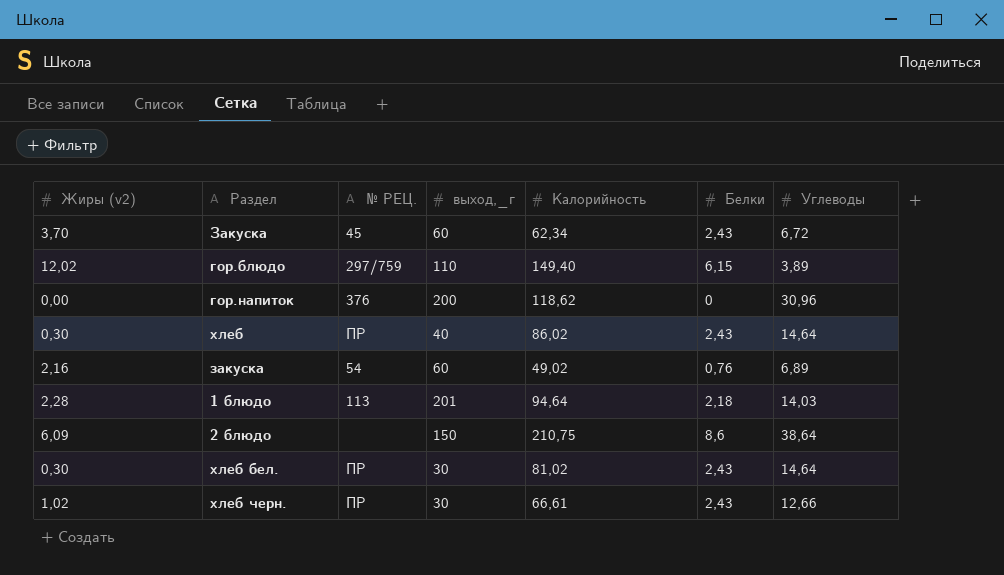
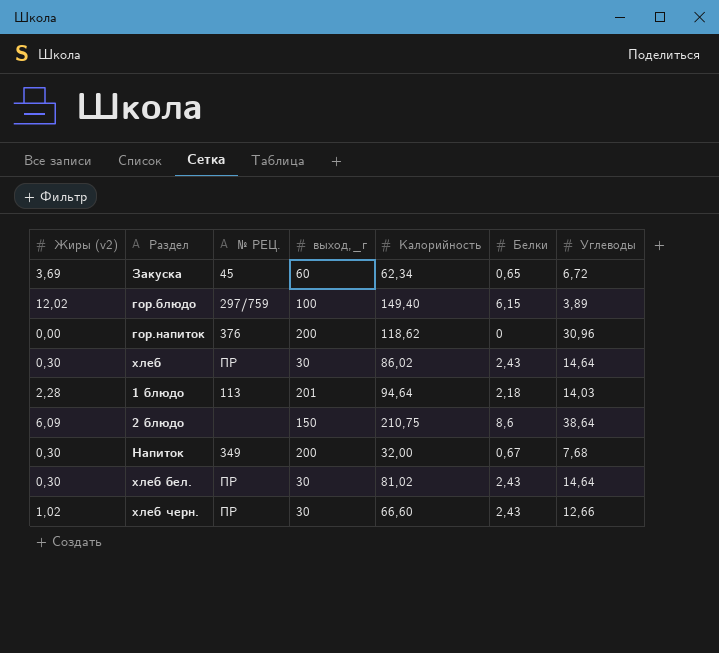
row закуска: 2,16 | 54 | 60 | 49,02 | 0,76 | 6,89 -> none
Закуска | Жиры (v2): 3,70 -> 3,69
Закуска | Белки: 2,43 -> 0,65
гор.блюдо | выход,_г: 110 -> 100
хлеб | выход,_г: 40 -> 30
row Напиток: none -> 0,30 | 349 | 200 | 32,00 | 0,67 | 7,68
хлеб черн. | Калорийность: 66,61 -> 66,60

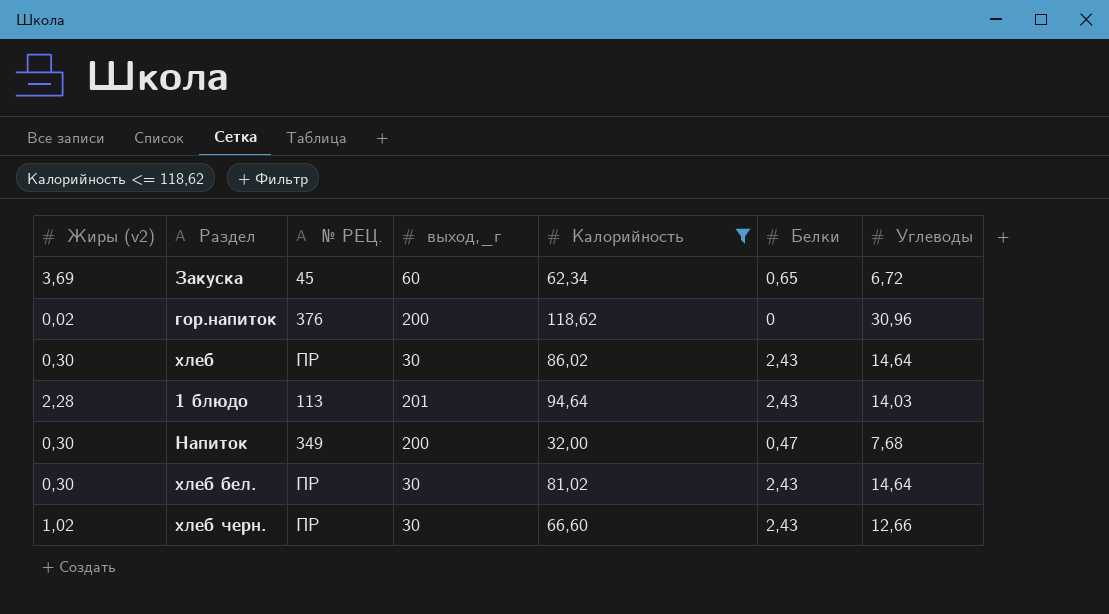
filter: none -> Калорийность <= 118,62
гор.напиток | Жиры (v2): 0,00 -> 0,02
1 блюдо | Белки: 2,18 -> 2,43
Напиток | Белки: 0,67 -> 0,47

